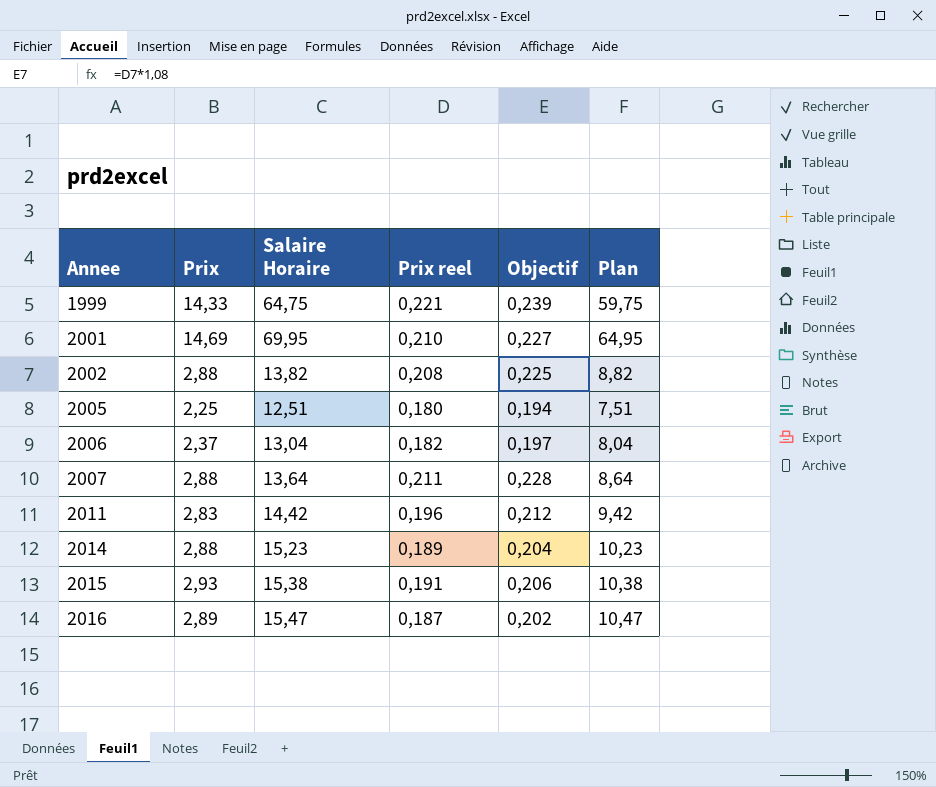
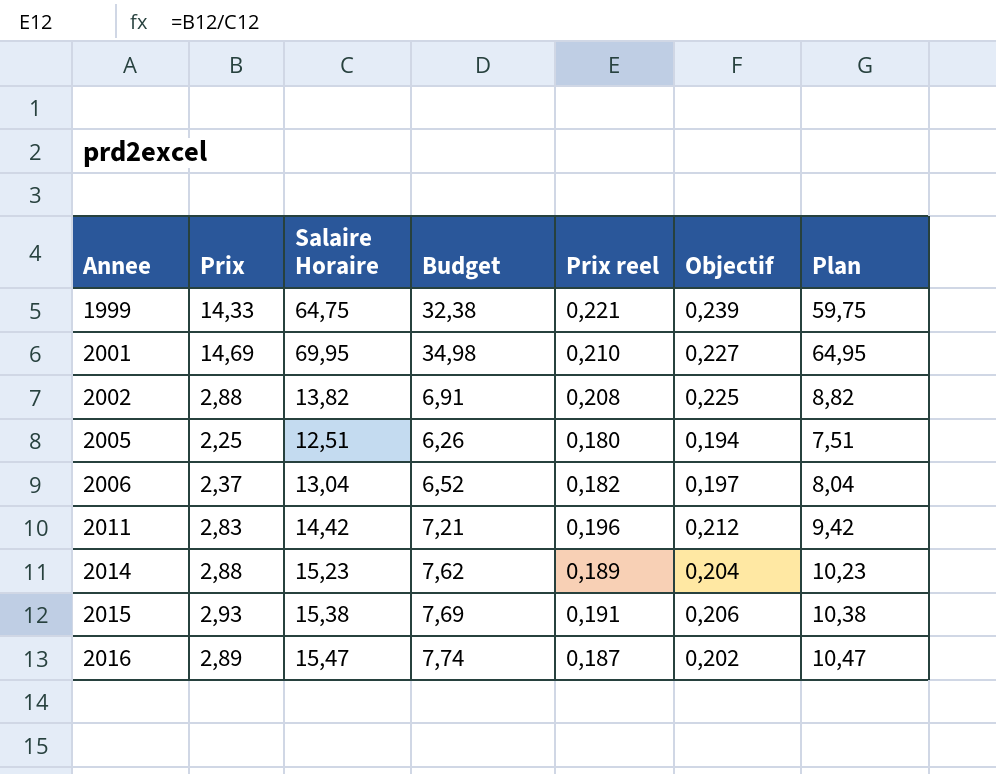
column Budget | formula: none -> [Salaire Horaire] * 0,5
row 2007: 2,88 | 13,64 | 0,211 | 0,228 | 8,64 -> none

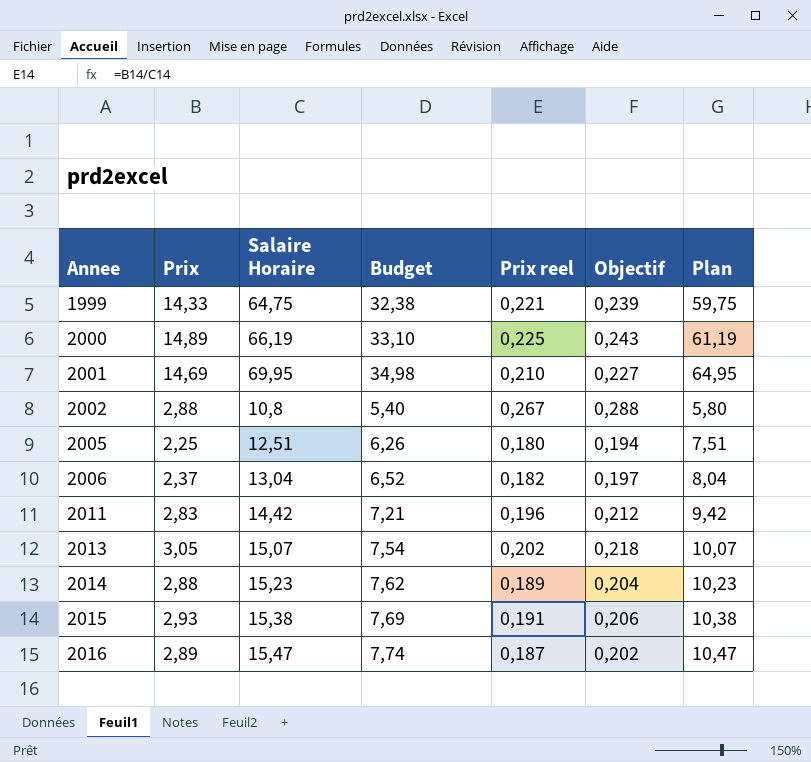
row 2000: none -> 14,89 | 66,19 | 33,10 | 0,225 | 0,243 | 61,19
2002 | Salaire Horaire: 13,82 -> 10,8
2002 | Budget: 6,91 -> 5,40
2002 | Prix reel: 0,208 -> 0,267
2002 | Objectif: 0,225 -> 0,288
2002 | Plan: 8,82 -> 5,80
row 2013: none -> 3,05 | 15,07 | 7,54 | 0,202 | 0,218 | 10,07

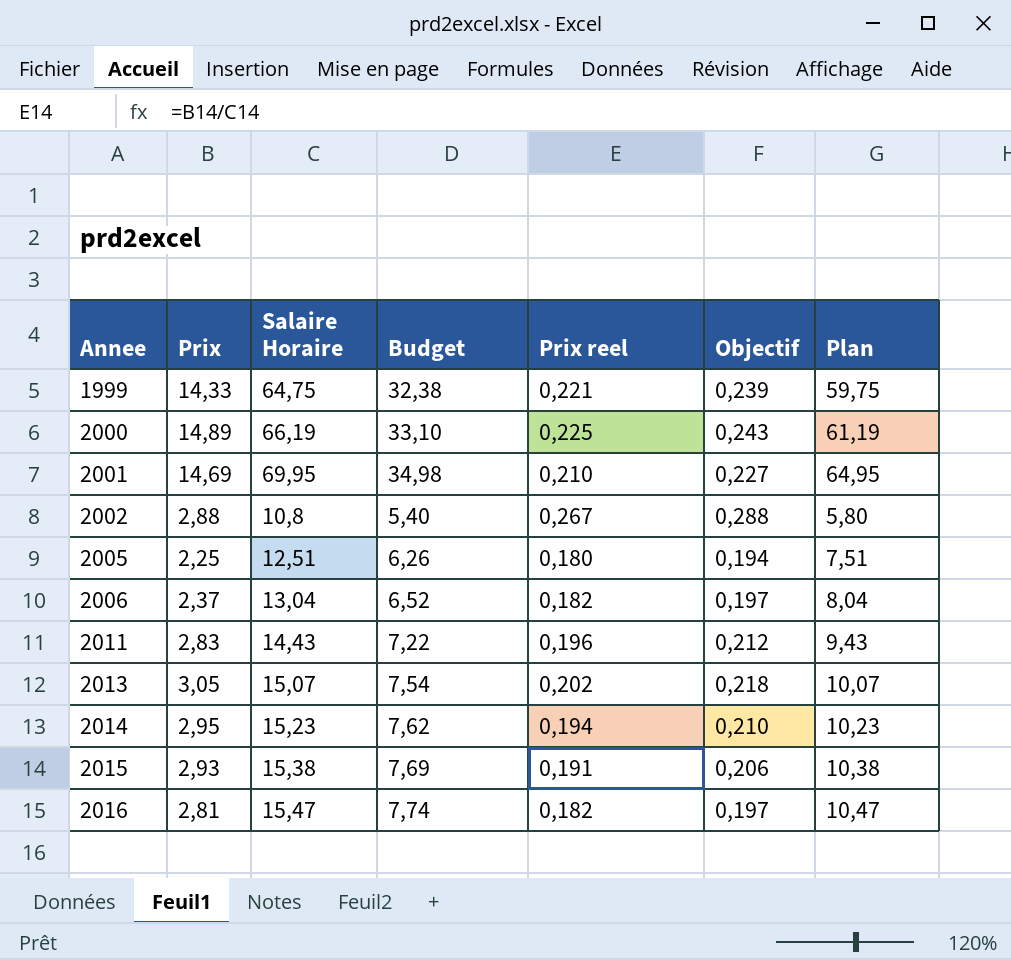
2011 | Salaire Horaire: 14,42 -> 14,43
2011 | Budget: 7,21 -> 7,22
2011 | Plan: 9,42 -> 9,43
2014 | Prix: 2,88 -> 2,95
2014 | Prix reel: 0,189 -> 0,194
2014 | Objectif: 0,204 -> 0,210
2016 | Prix: 2,89 -> 2,81
2016 | Prix reel: 0,187 -> 0,182
2016 | Objectif: 0,202 -> 0,197

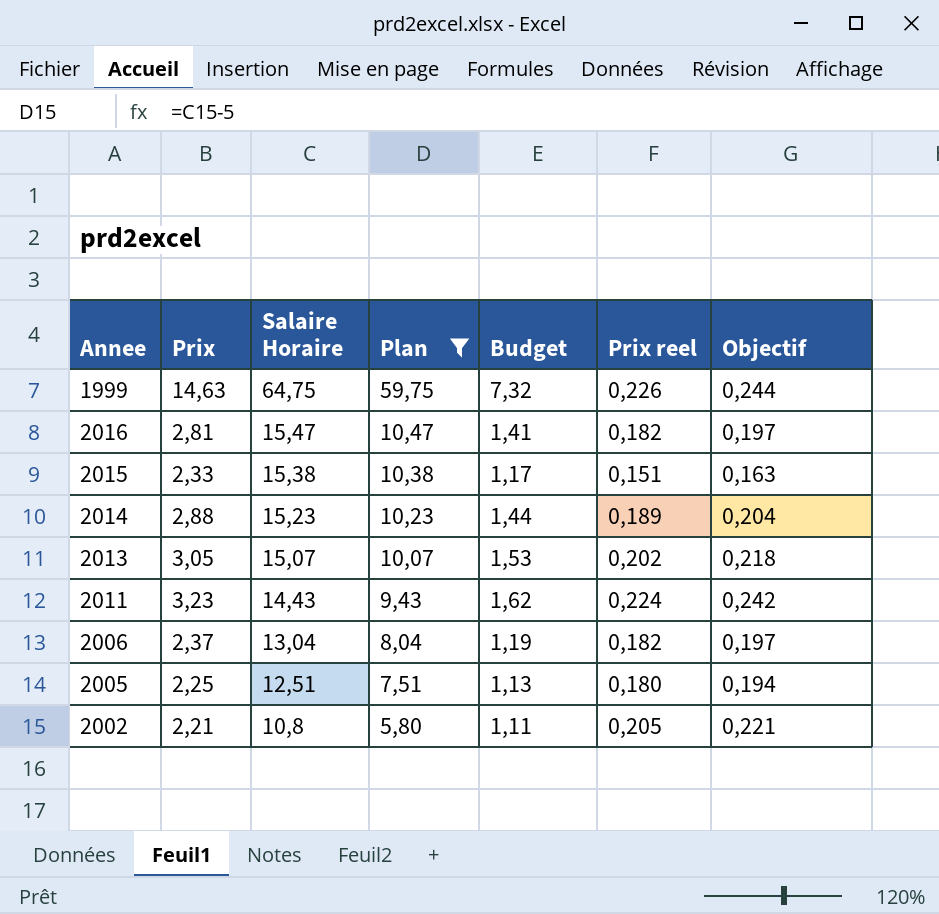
filter: none -> Plan <= 59,75
row order: Annee ascending -> Salaire Horaire descending
column Plan | position: 7 -> 4
column Budget | formula: [Salaire Horaire] * 0,5 -> [Prix] * 0,5
1999 | Prix: 14,33 -> 14,63
1999 | Prix reel: 0,221 -> 0,226
1999 | Objectif: 0,239 -> 0,244
2015 | Prix: 2,93 -> 2,33
2015 | Prix reel: 0,191 -> 0,151
2015 | Objectif: 0,206 -> 0,163
2014 | Prix: 2,95 -> 2,88
2014 | Prix reel: 0,194 -> 0,189
2014 | Objectif: 0,210 -> 0,204
2011 | Prix: 2,83 -> 3,23
2011 | Prix reel: 0,196 -> 0,224
2011 | Objectif: 0,212 -> 0,242
2002 | Prix: 2,88 -> 2,21
2002 | Prix reel: 0,267 -> 0,205
2002 | Objectif: 0,288 -> 0,221

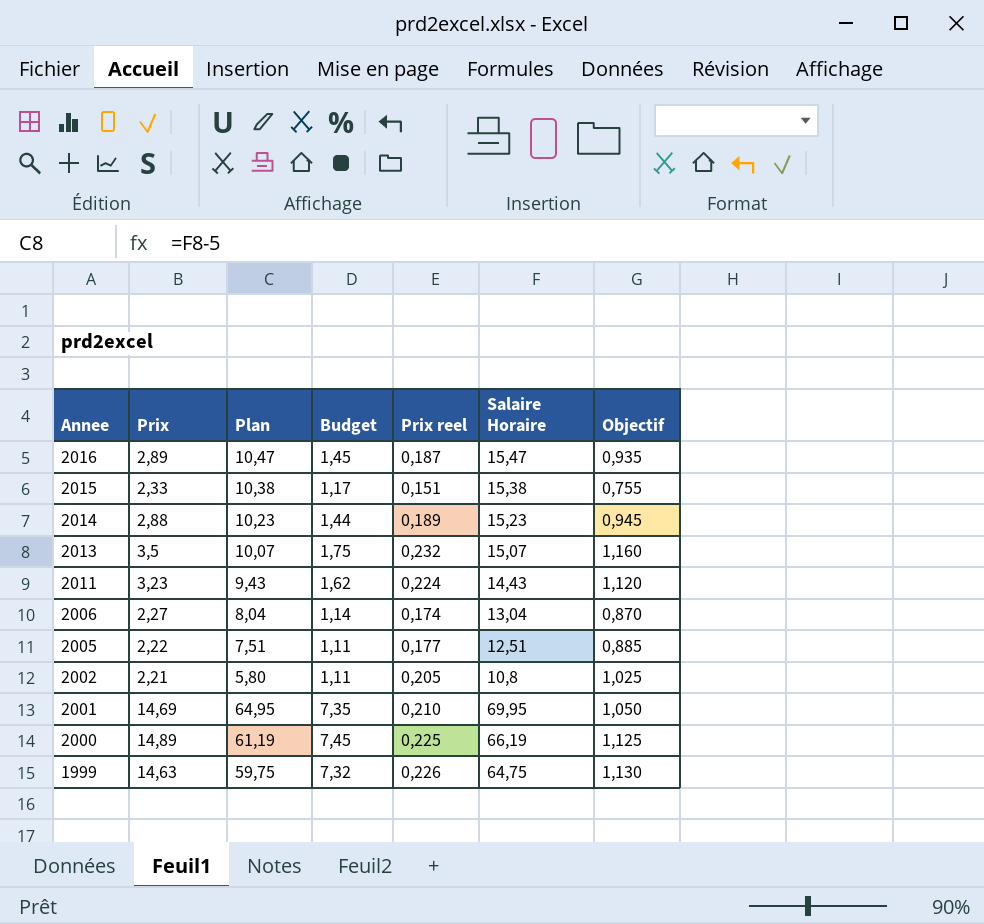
filter: Plan <= 59,75 -> none
row order: Salaire Horaire descending -> Annee descending
column Salaire Horaire | position: 3 -> 6
column Objectif | formula: [Prix reel] * 1,08 -> [Prix reel] * 5
2016 | Prix: 2,81 -> 2,89
2016 | Budget: 1,41 -> 1,45
2016 | Prix reel: 0,182 -> 0,187
2013 | Prix: 3,05 -> 3,5
2013 | Budget: 1,53 -> 1,75
2013 | Prix reel: 0,202 -> 0,232
2006 | Prix: 2,37 -> 2,27
2006 | Budget: 1,19 -> 1,14
2006 | Prix reel: 0,182 -> 0,174
2005 | Prix: 2,25 -> 2,22
2005 | Budget: 1,13 -> 1,11
2005 | Prix reel: 0,180 -> 0,177

